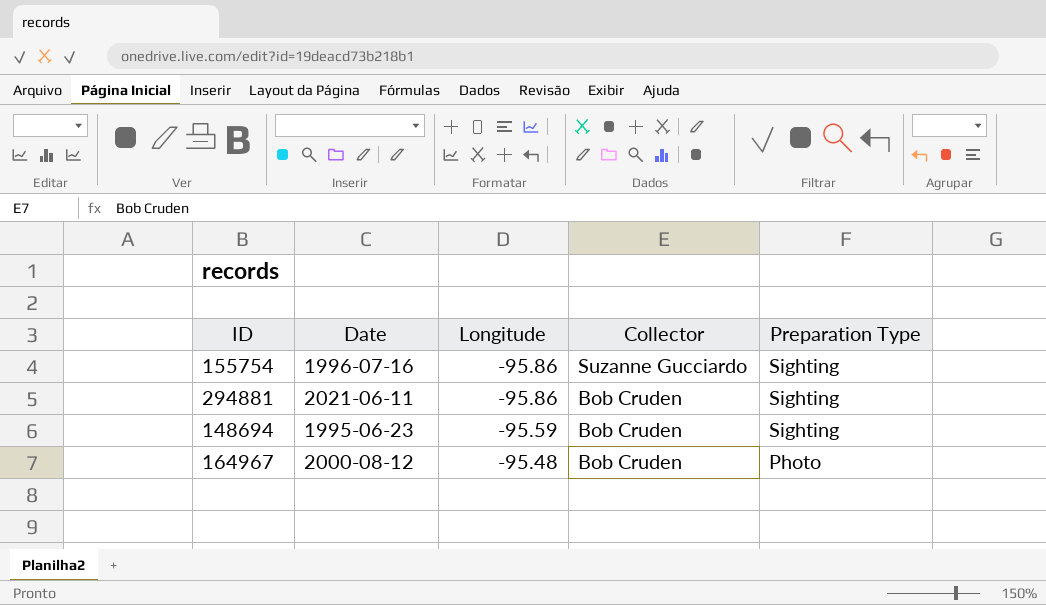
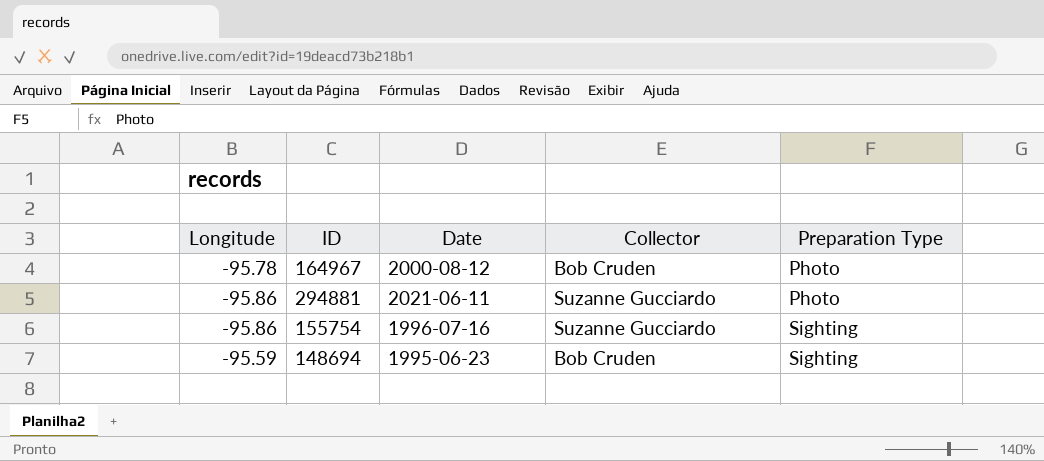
row order: Longitude ascending -> Preparation Type ascending
column Longitude | position: 3 -> 1
164967 | Longitude: -95.48 -> -95.78
294881 | Collector: Bob Cruden -> Suzanne Gucciardo
294881 | Preparation Type: Sighting -> Photo

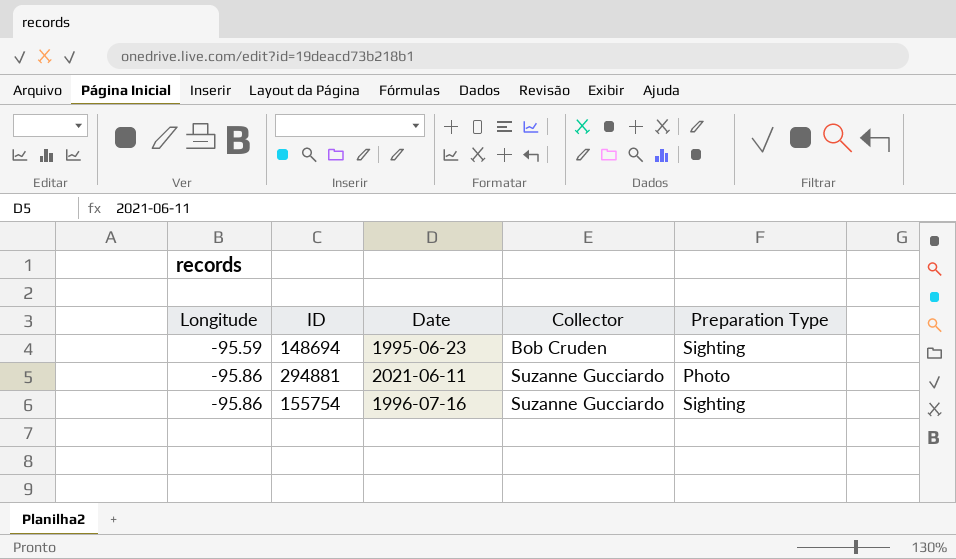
row order: Preparation Type ascending -> Longitude descending
row 164967: -95.78 | 2000-08-12 | Bob Cruden | Photo -> none

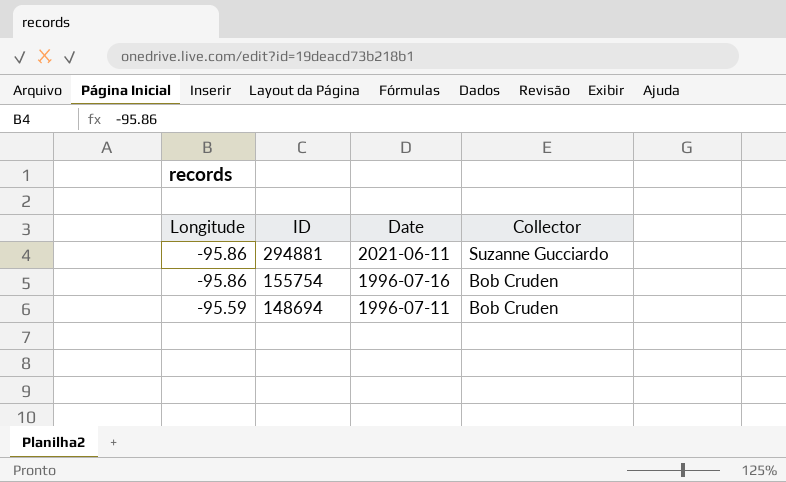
row order: Longitude descending -> Longitude ascending
column Preparation Type | position: 5 -> none
155754 | Collector: Suzanne Gucciardo -> Bob Cruden
148694 | Date: 1995-06-23 -> 1996-07-11

